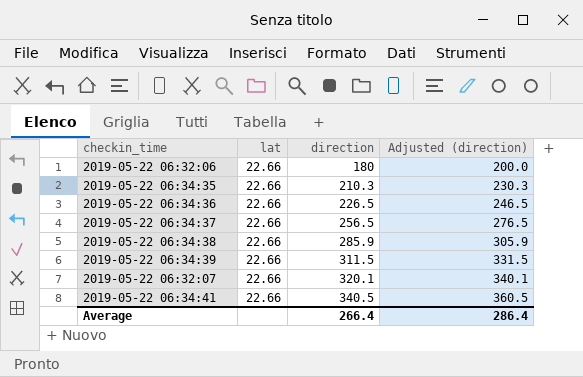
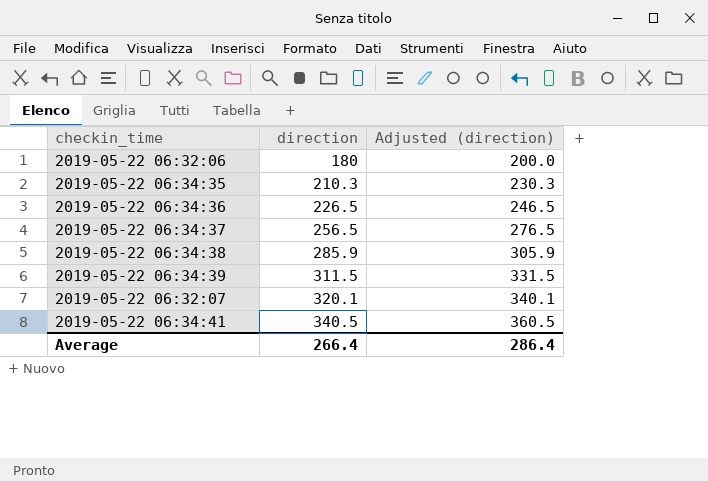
column lat | position: 2 -> none

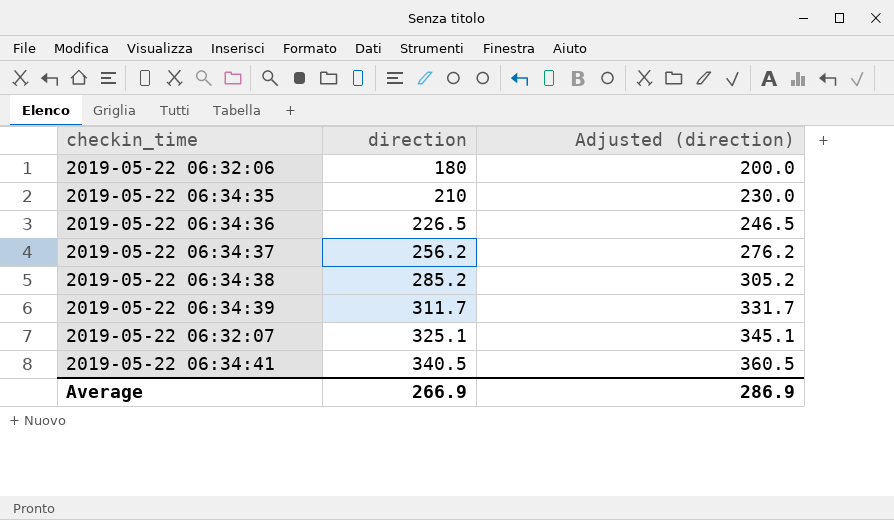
2019-05-22 06:34:35 | direction: 210.3 -> 210
2019-05-22 06:34:35 | Adjusted (direction): 230.3 -> 230.0
2019-05-22 06:34:37 | direction: 256.5 -> 256.2
2019-05-22 06:34:37 | Adjusted (direction): 276.5 -> 276.2
2019-05-22 06:34:38 | direction: 285.9 -> 285.2
2019-05-22 06:34:38 | Adjusted (direction): 305.9 -> 305.2
2019-05-22 06:34:39 | direction: 311.5 -> 311.7
2019-05-22 06:34:39 | Adjusted (direction): 331.5 -> 331.7
2019-05-22 06:32:07 | direction: 320.1 -> 325.1
2019-05-22 06:32:07 | Adjusted (direction): 340.1 -> 345.1
Average | direction: 266.4 -> 266.9
Average | Adjusted (direction): 286.4 -> 286.9

